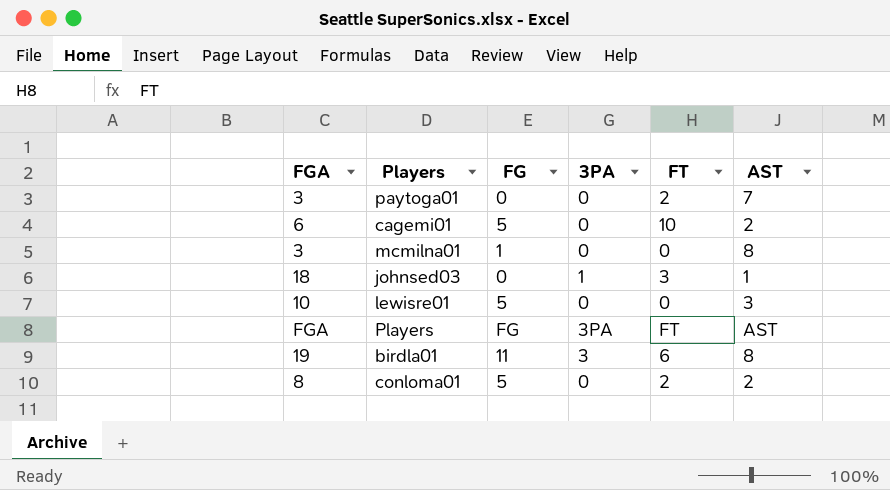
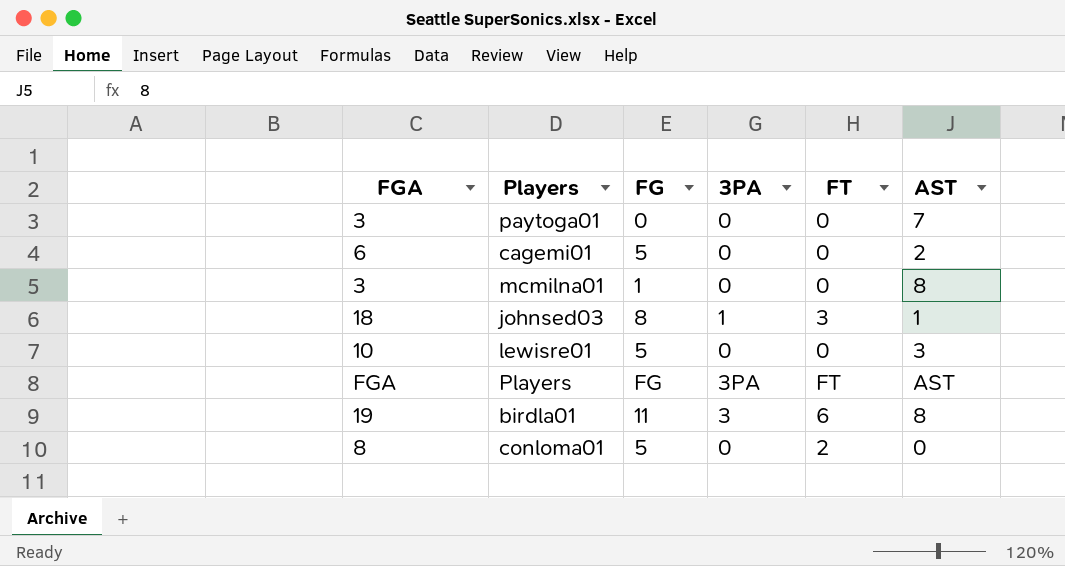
paytoga01 | FT: 2 -> 0
cagemi01 | FT: 10 -> 0
johnsed03 | FG: 0 -> 8
conloma01 | AST: 2 -> 0

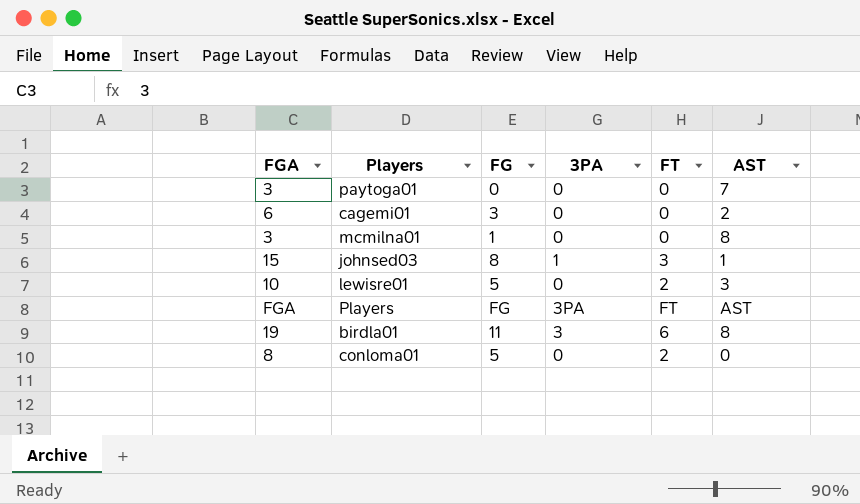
cagemi01 | FG: 5 -> 3
johnsed03 | FGA: 18 -> 15
lewisre01 | FT: 0 -> 2

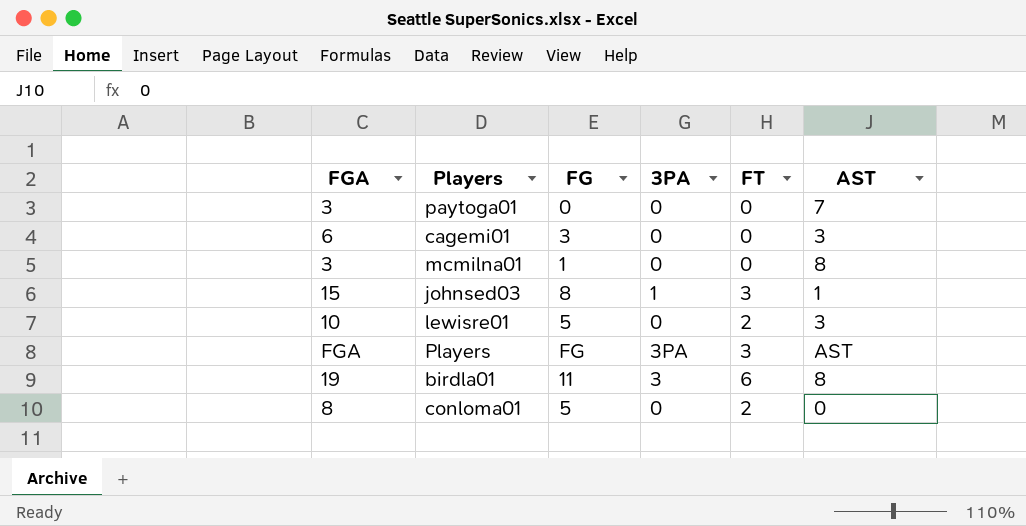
cagemi01 | AST: 2 -> 3
Players | FT: FT -> 3

